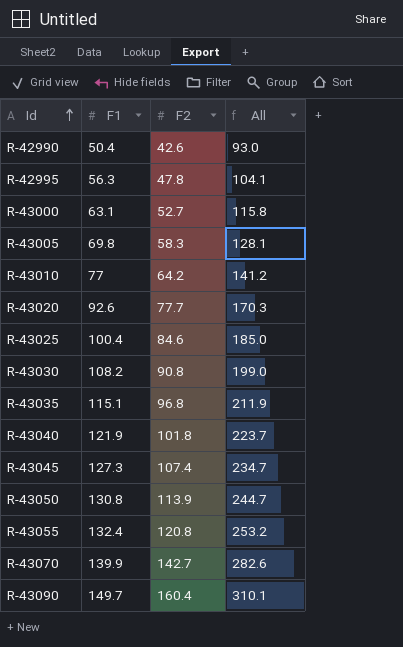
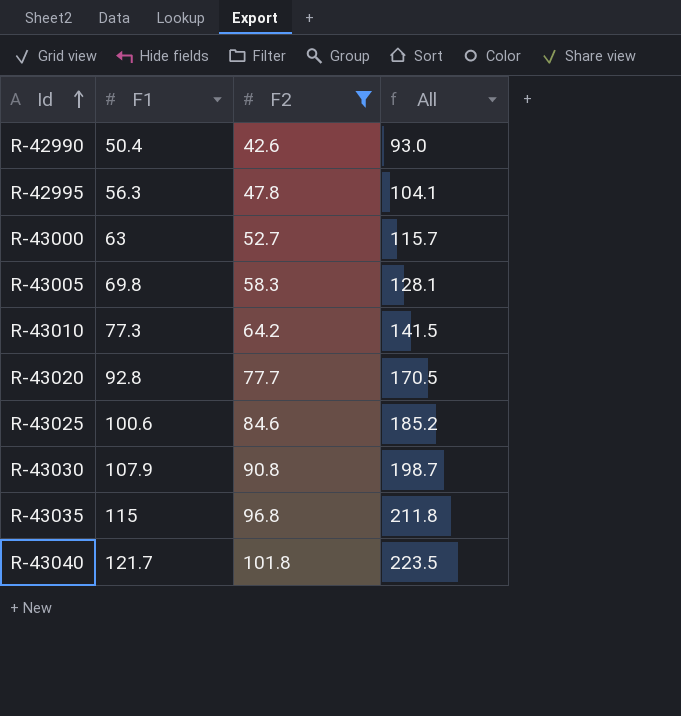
filter: none -> F2 <= 101.8
R-43000 | F1: 63.1 -> 63
R-43000 | All: 115.8 -> 115.7
R-43010 | F1: 77 -> 77.3
R-43010 | All: 141.2 -> 141.5
R-43020 | F1: 92.6 -> 92.8
R-43020 | All: 170.3 -> 170.5
R-43025 | F1: 100.4 -> 100.6
R-43025 | All: 185.0 -> 185.2
R-43030 | F1: 108.2 -> 107.9
R-43030 | All: 199.0 -> 198.7
R-43035 | F1: 115.1 -> 115
R-43035 | All: 211.9 -> 211.8
R-43040 | F1: 121.9 -> 121.7
R-43040 | All: 223.7 -> 223.5

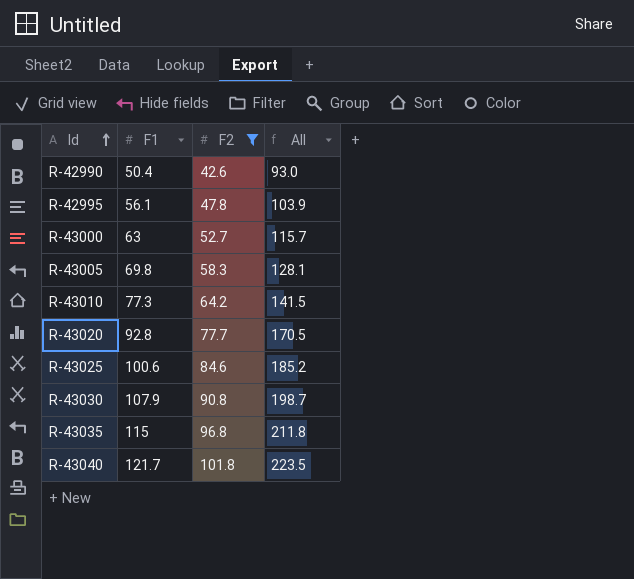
R-42995 | F1: 56.3 -> 56.1
R-42995 | All: 104.1 -> 103.9

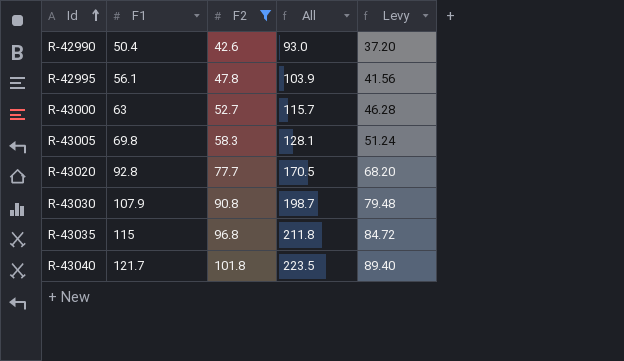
column Levy | formula: none -> [All] * 0.4
row R-43010: 77.3 | 64.2 | 141.5 -> none
row R-43025: 100.6 | 84.6 | 185.2 -> none

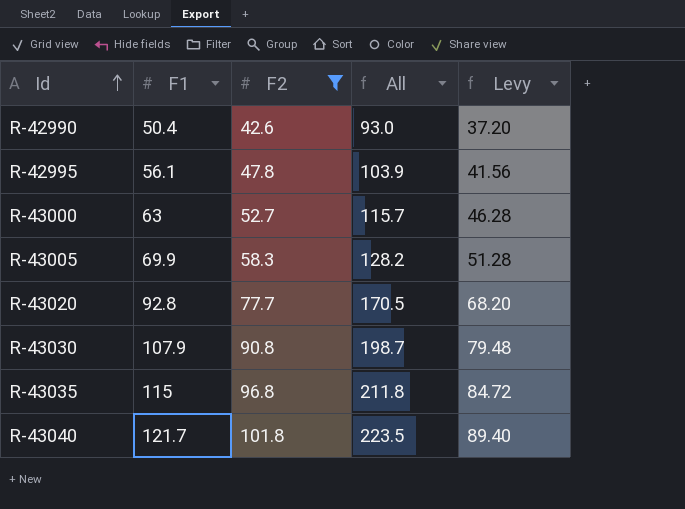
R-43005 | F1: 69.8 -> 69.9
R-43005 | All: 128.1 -> 128.2
R-43005 | Levy: 51.24 -> 51.28

